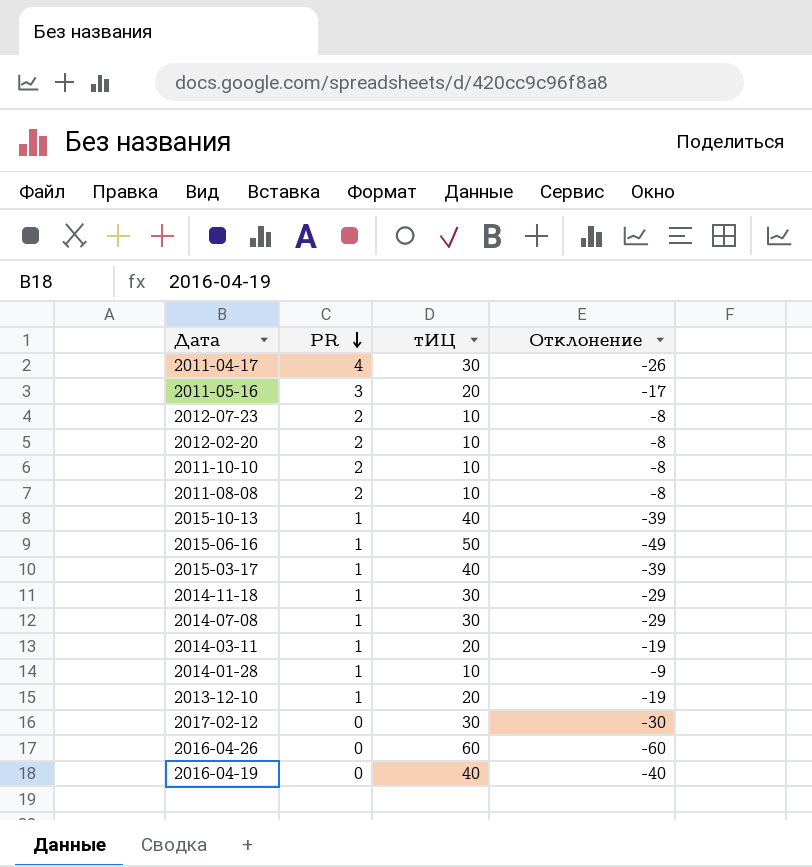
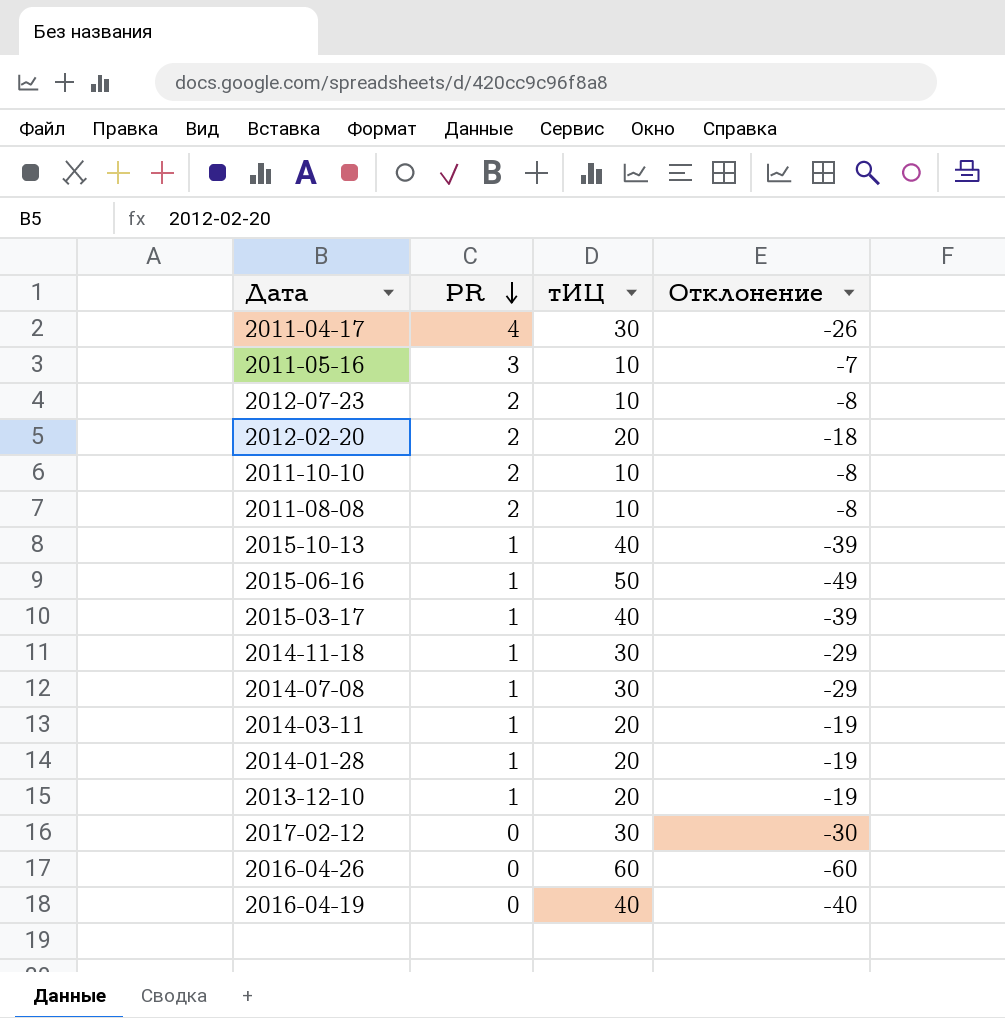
2011-05-16 | тИЦ: 20 -> 10
2011-05-16 | Отклонение: -17 -> -7
2012-02-20 | тИЦ: 10 -> 20
2012-02-20 | Отклонение: -8 -> -18
2014-01-28 | тИЦ: 10 -> 20
2014-01-28 | Отклонение: -9 -> -19

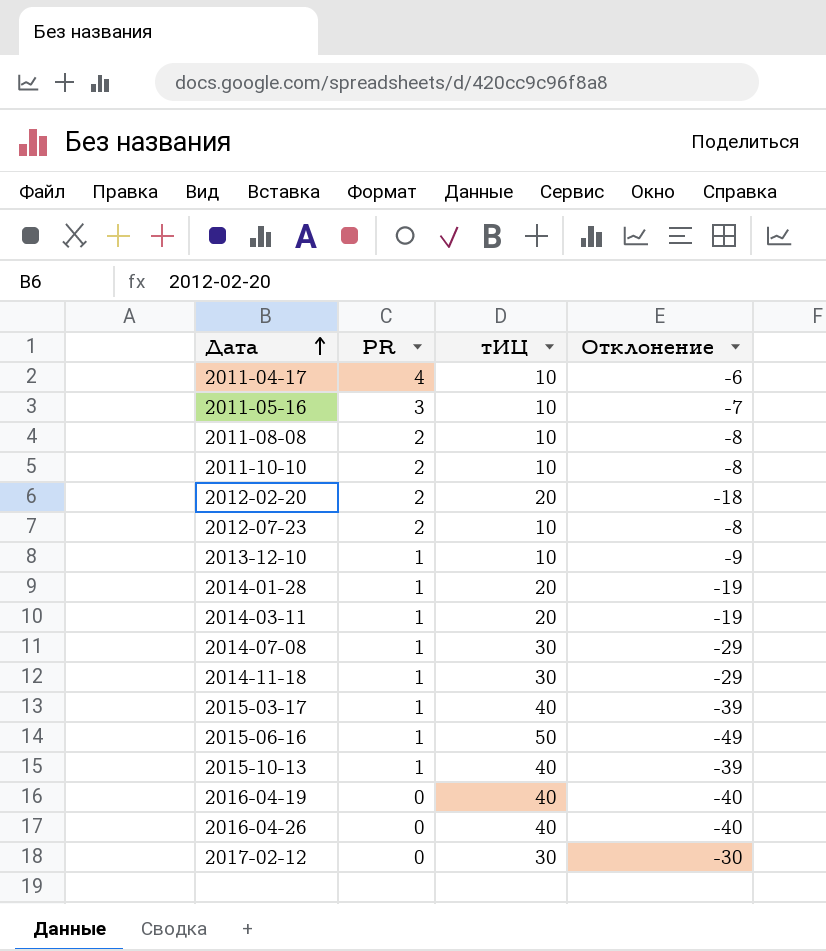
row order: PR descending -> Дата ascending
2011-04-17 | тИЦ: 30 -> 10
2011-04-17 | Отклонение: -26 -> -6
2013-12-10 | тИЦ: 20 -> 10
2013-12-10 | Отклонение: -19 -> -9
2016-04-26 | тИЦ: 60 -> 40
2016-04-26 | Отклонение: -60 -> -40

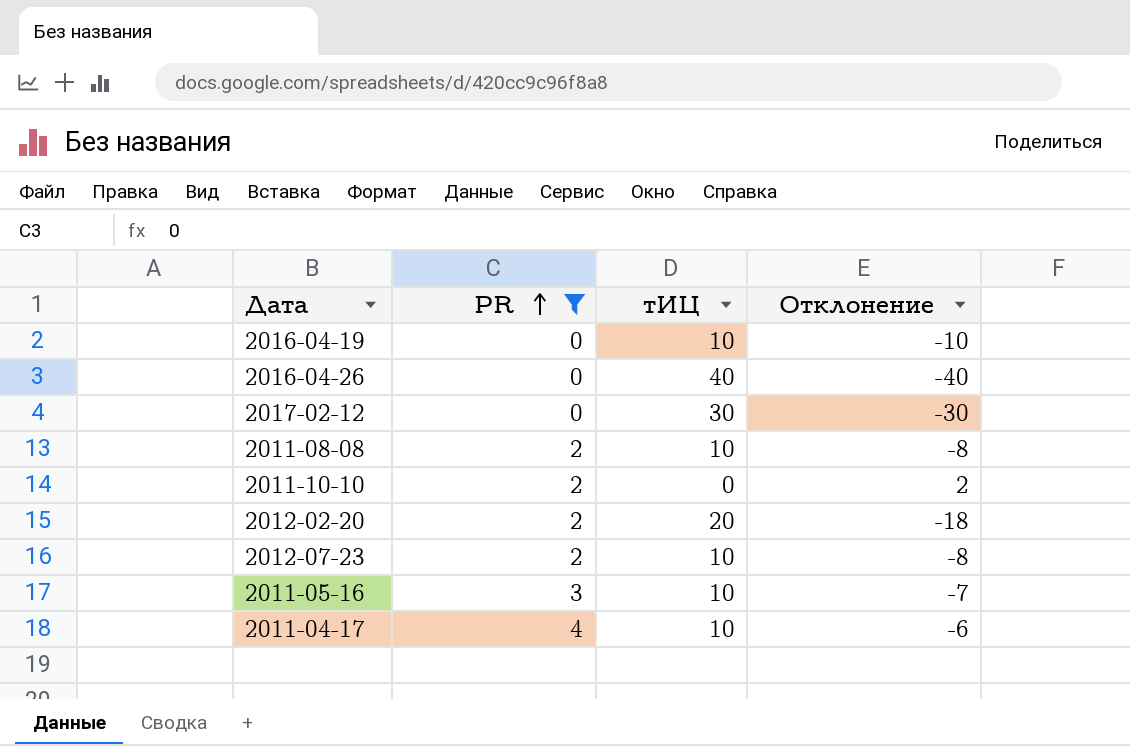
filter: none -> PR != 1
row order: Дата ascending -> PR ascending
2016-04-19 | тИЦ: 40 -> 10
2016-04-19 | Отклонение: -40 -> -10
2011-10-10 | тИЦ: 10 -> 0
2011-10-10 | Отклонение: -8 -> 2

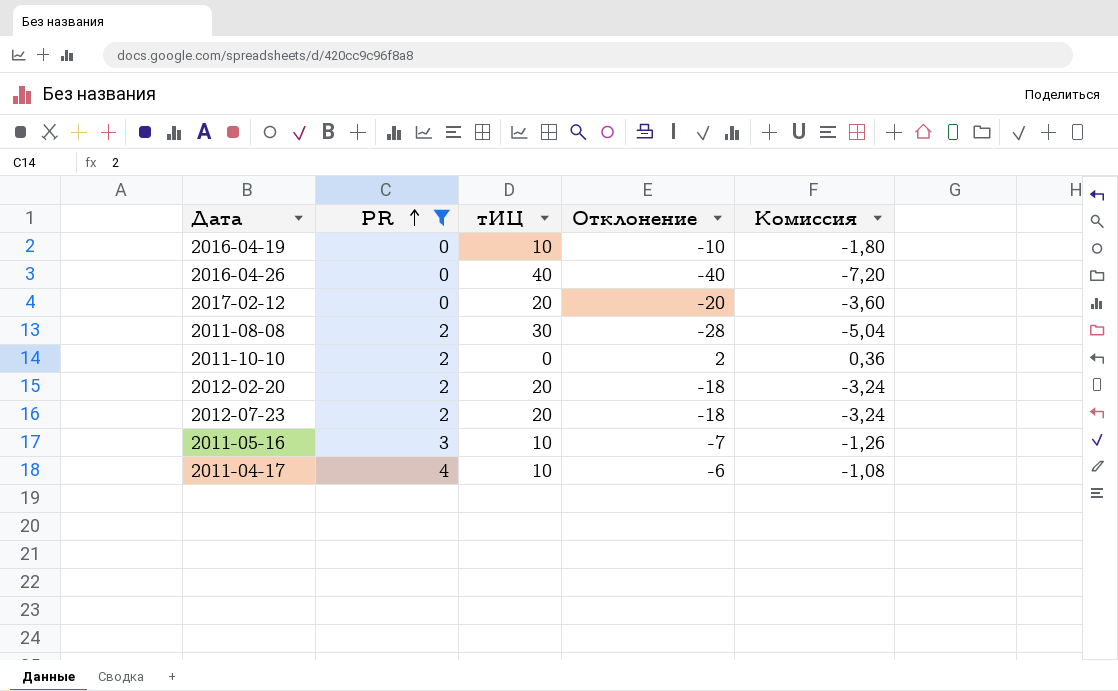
column Комиссия | formula: none -> [Отклонение] * 0,18
2017-02-12 | тИЦ: 30 -> 20
2017-02-12 | Отклонение: -30 -> -20
2011-08-08 | тИЦ: 10 -> 30
2011-08-08 | Отклонение: -8 -> -28
2012-07-23 | тИЦ: 10 -> 20
2012-07-23 | Отклонение: -8 -> -18

